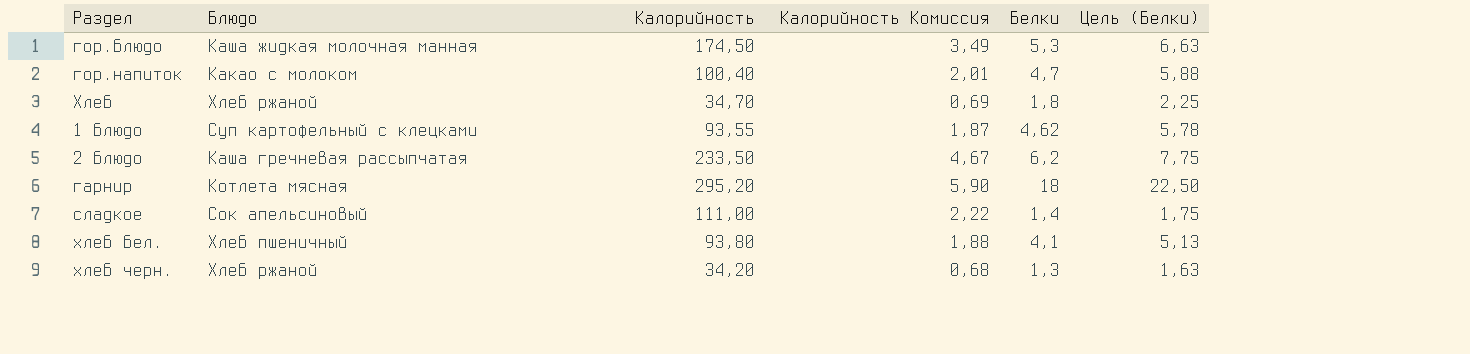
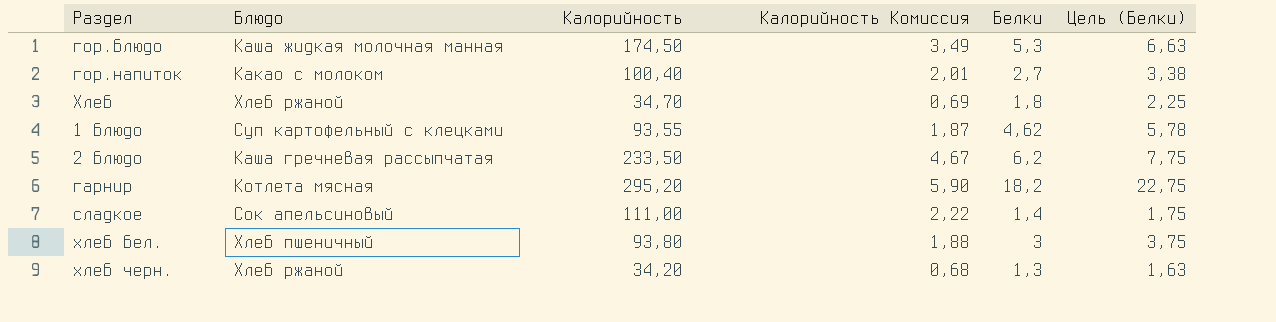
гор.напиток | Белки: 4,7 -> 2,7
гор.напиток | Цель (Белки): 5,88 -> 3,38
гарнир | Белки: 18 -> 18,2
гарнир | Цель (Белки): 22,50 -> 22,75
хлеб бел. | Белки: 4,1 -> 3
хлеб бел. | Цель (Белки): 5,13 -> 3,75

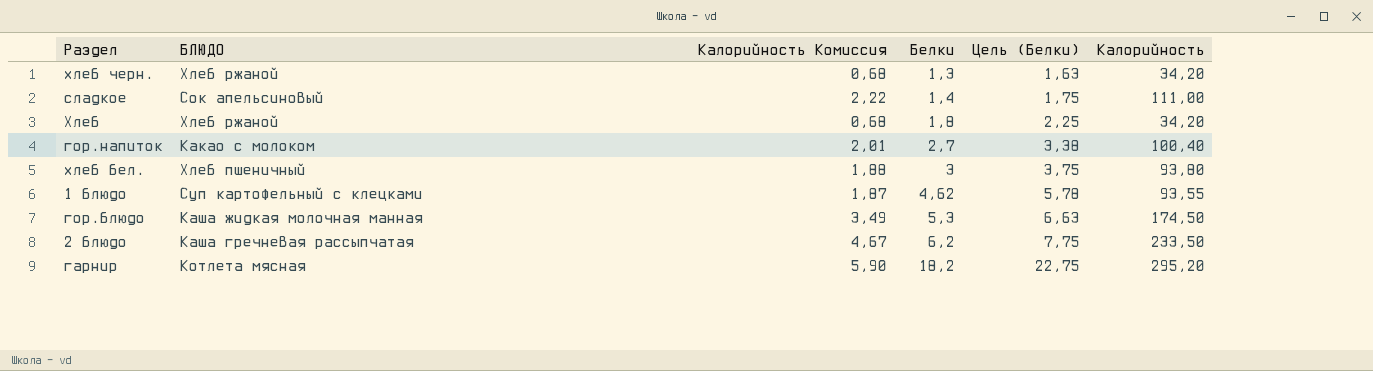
row order: none -> Белки ascending
column name: Блюдо -> БЛЮДО
column Калорийность | position: 3 -> 6
Хлеб | Калорийность Комиссия: 0,69 -> 0,68
Хлеб | Калорийность: 34,70 -> 34,20

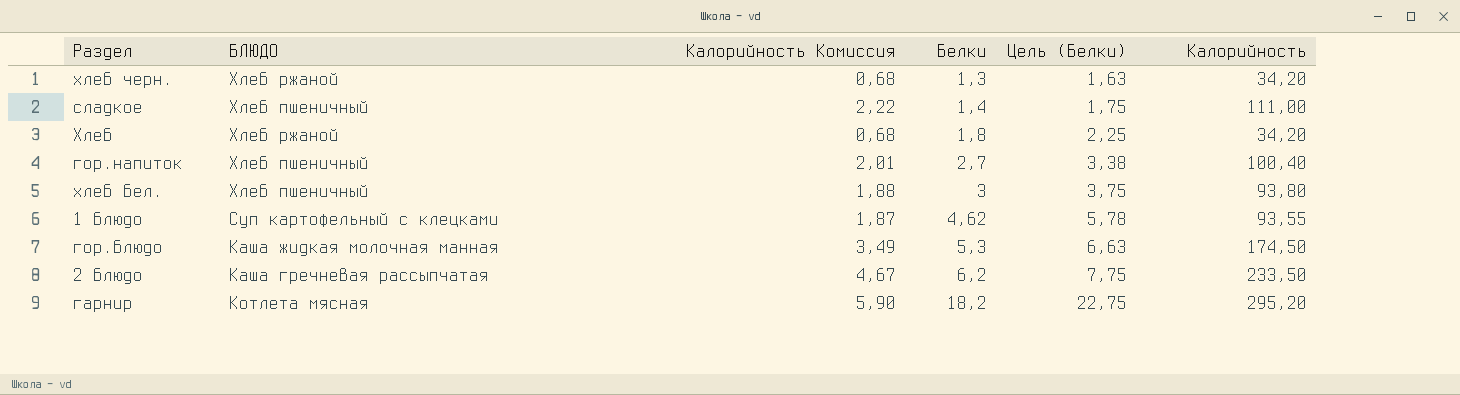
сладкое | БЛЮДО: Сок апельсиновый -> Хлеб пшеничный
гор.напиток | БЛЮДО: Какао с молоком -> Хлеб пшеничный

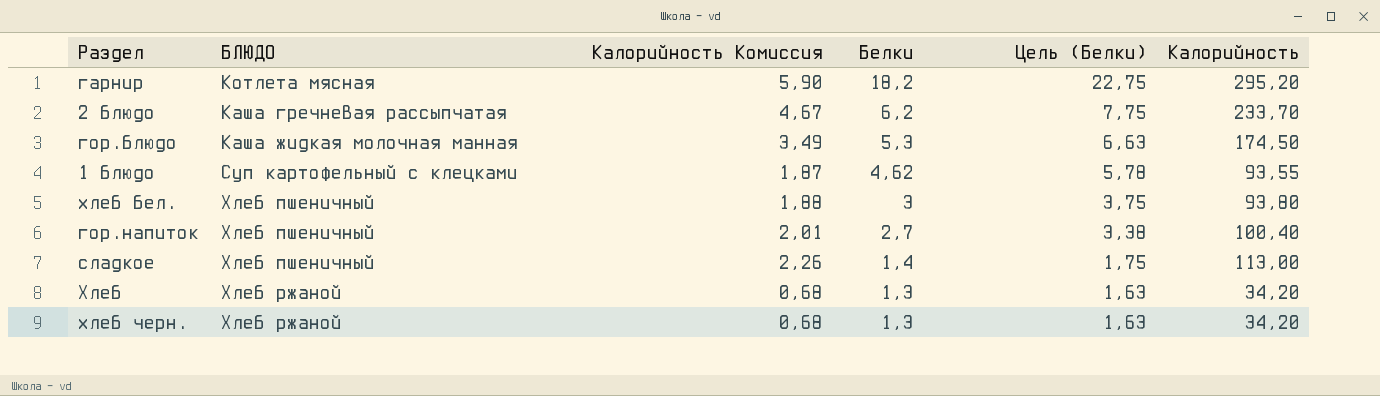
row order: Белки ascending -> Белки descending
2 блюдо | Калорийность: 233,50 -> 233,70
сладкое | Калорийность Комиссия: 2,22 -> 2,26
сладкое | Калорийность: 111,00 -> 113,00
Хлеб | Белки: 1,8 -> 1,3
Хлеб | Цель (Белки): 2,25 -> 1,63

